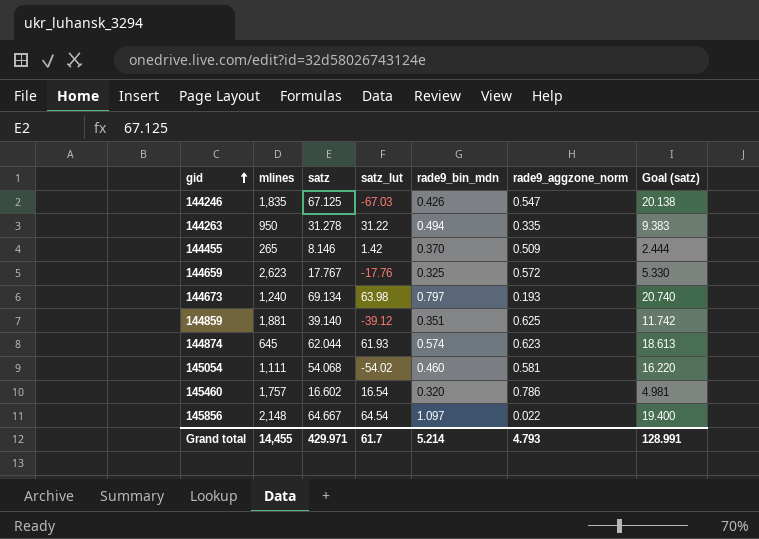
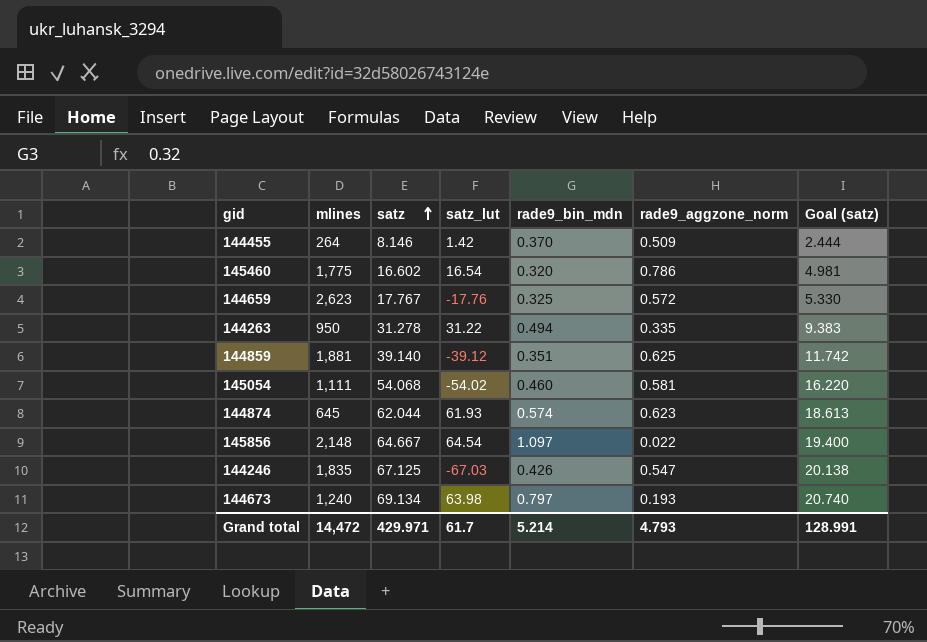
row order: gid ascending -> satz ascending
144455 | mlines: 265 -> 264
145460 | mlines: 1,757 -> 1,775
Grand total | mlines: 14,455 -> 14,472

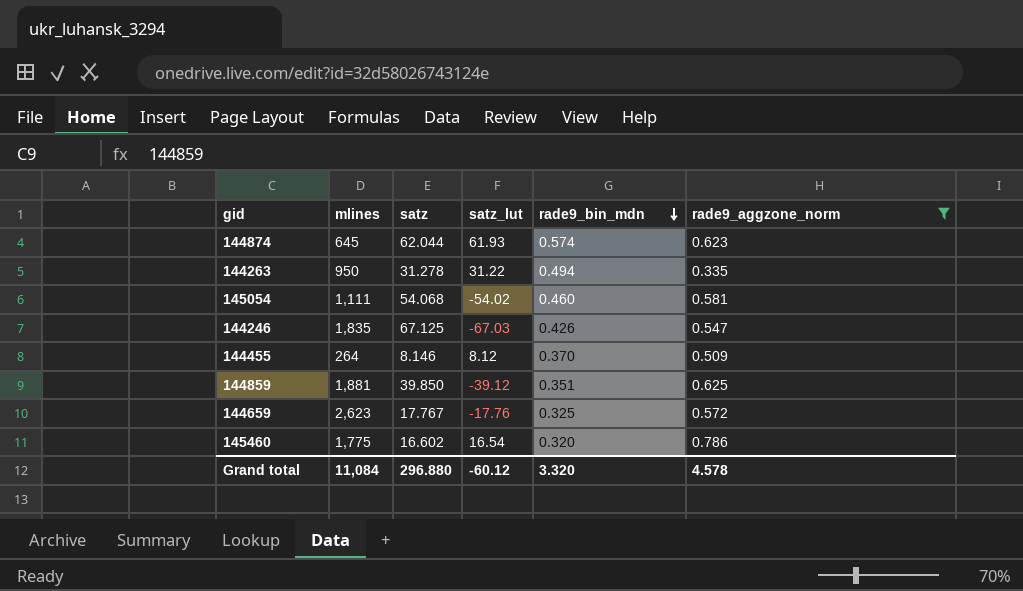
filter: none -> rade9_aggzone_norm >= 0.335
row order: satz ascending -> rade9_bin_mdn descending
column Goal (satz) | formula: [satz] * 0.3 -> none
144455 | satz_lut: 1.42 -> 8.12
144859 | satz: 39.140 -> 39.850
Grand total | mlines: 14,472 -> 11,084
Grand total | satz: 429.971 -> 296.880
Grand total | satz_lut: 61.7 -> -60.12
Grand total | rade9_bin_mdn: 5.214 -> 3.320
Grand total | rade9_aggzone_norm: 4.793 -> 4.578

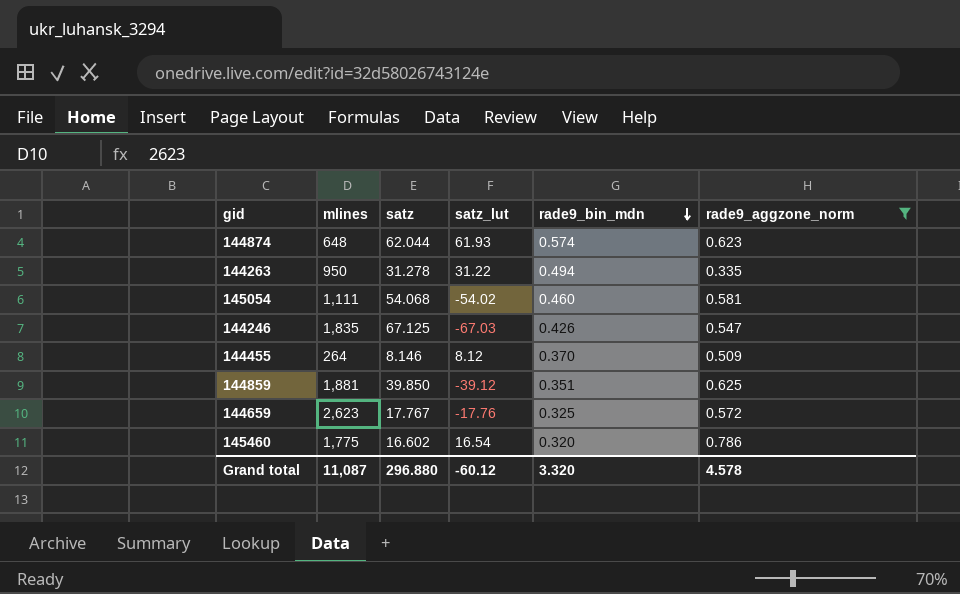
144874 | mlines: 645 -> 648
Grand total | mlines: 11,084 -> 11,087

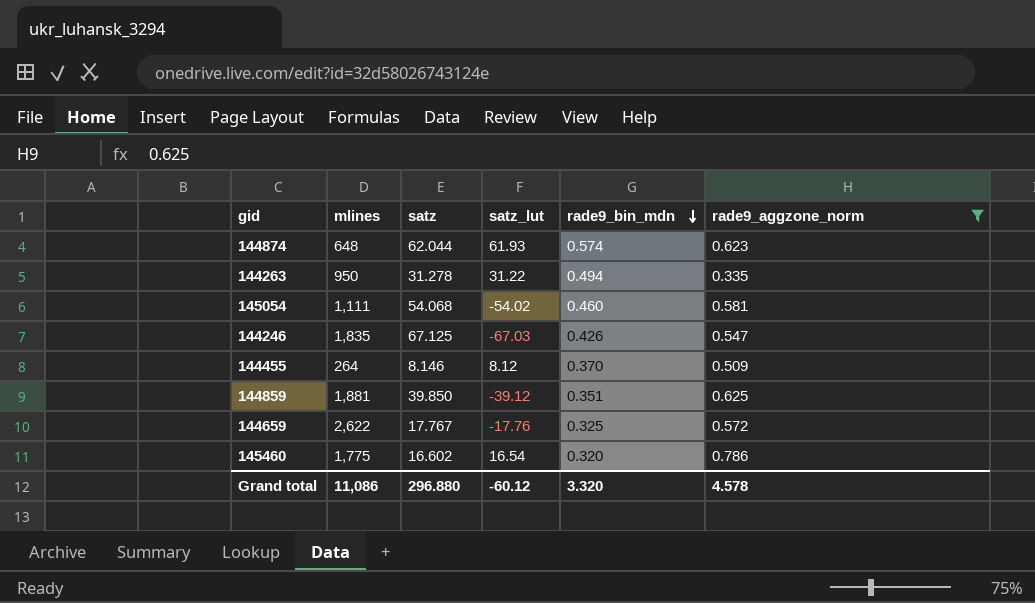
144659 | mlines: 2,623 -> 2,622
Grand total | mlines: 11,087 -> 11,086

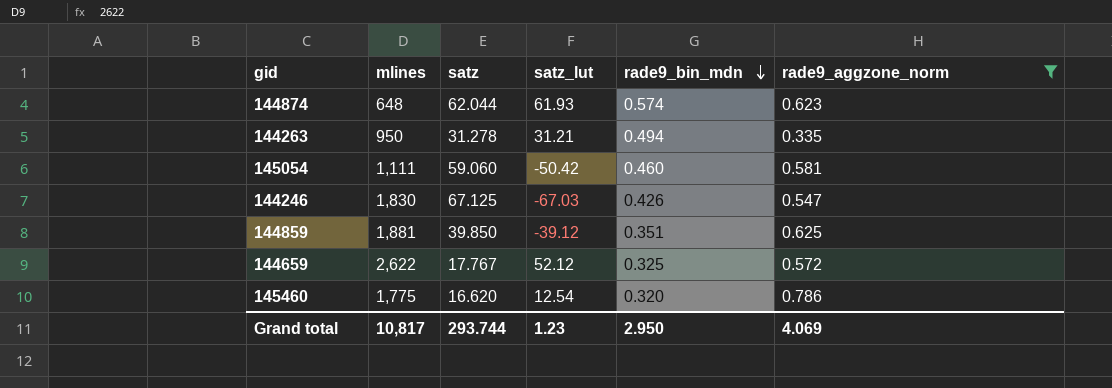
row 144455: 264 | 8.146 | 8.12 | 0.370 | 0.509 -> none
144263 | satz_lut: 31.22 -> 31.21
145054 | satz: 54.068 -> 59.060
145054 | satz_lut: -54.02 -> -50.42
144246 | mlines: 1,835 -> 1,830
144659 | satz_lut: -17.76 -> 52.12
145460 | satz: 16.602 -> 16.620
145460 | satz_lut: 16.54 -> 12.54
Grand total | mlines: 11,086 -> 10,817
Grand total | satz: 296.880 -> 293.744
Grand total | satz_lut: -60.12 -> 1.23
Grand total | rade9_bin_mdn: 3.320 -> 2.950
Grand total | rade9_aggzone_norm: 4.578 -> 4.069

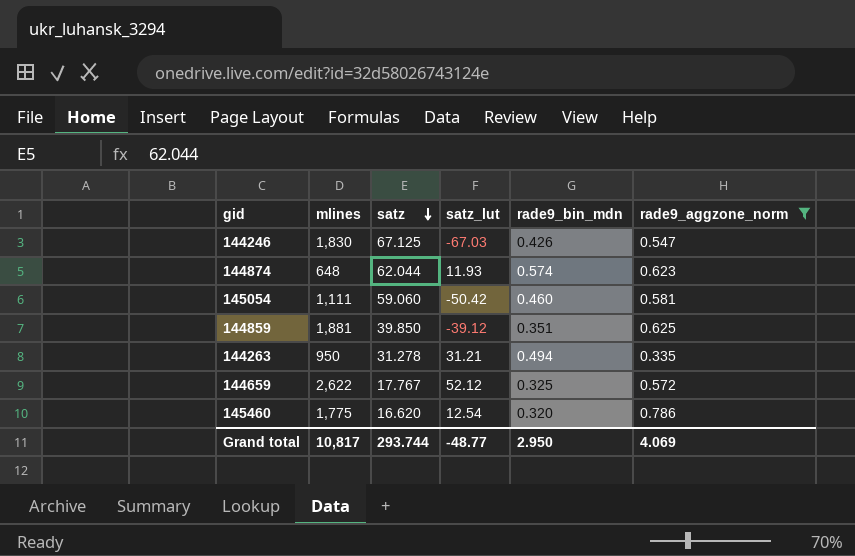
row order: rade9_bin_mdn descending -> satz descending
144874 | satz_lut: 61.93 -> 11.93
Grand total | satz_lut: 1.23 -> -48.77

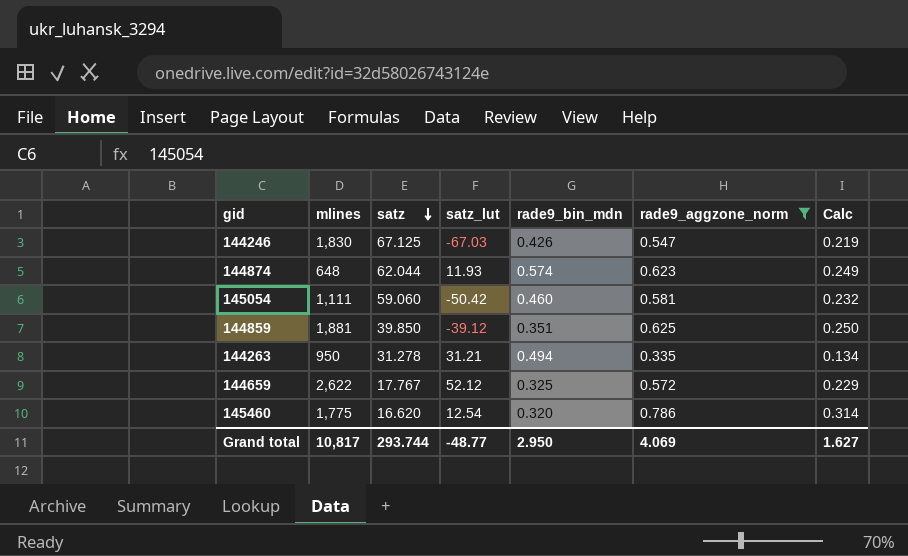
column Calc | formula: none -> [rade9_aggzone_norm] * 0.4

